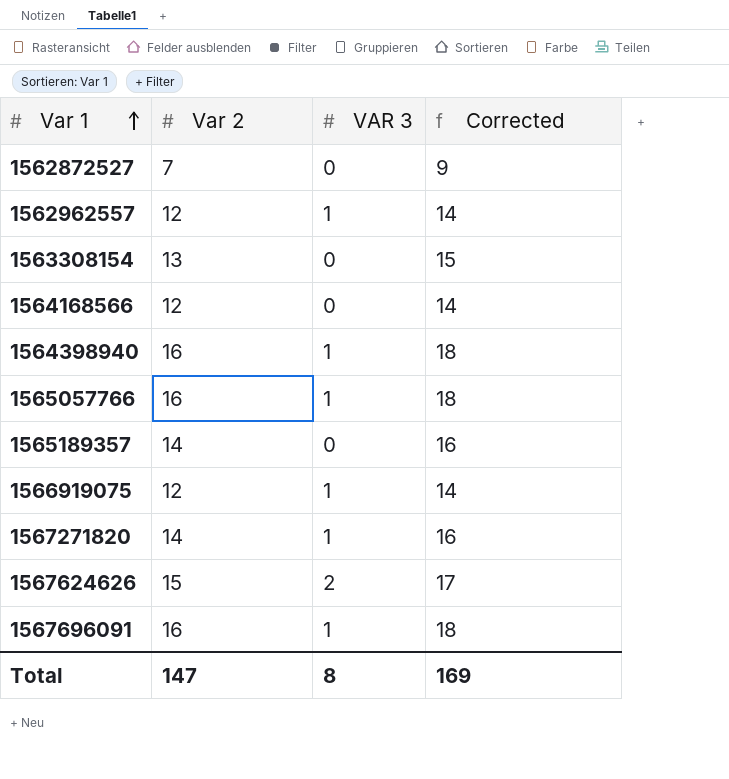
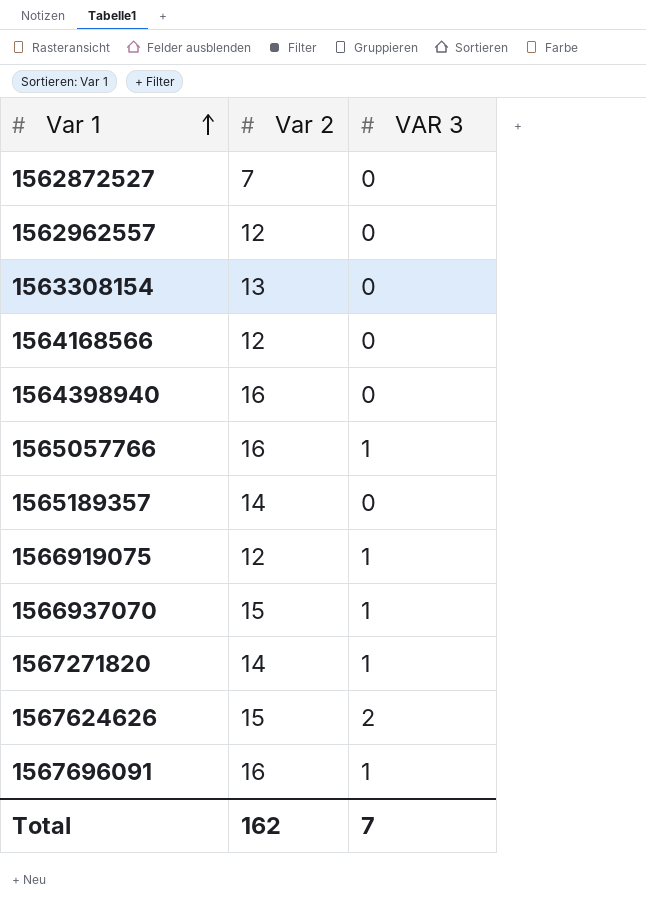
column Corrected | formula: [Var 2] + 2 -> none
1562962557 | VAR 3: 1 -> 0
1564398940 | VAR 3: 1 -> 0
row 1566937070: none -> 15 | 1
Total | Var 2: 147 -> 162
Total | VAR 3: 8 -> 7

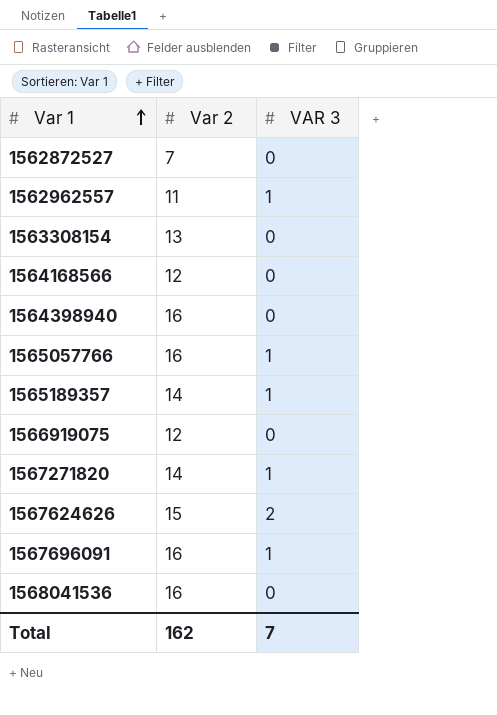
row 1566937070: 15 | 1 -> none
1562962557 | Var 2: 12 -> 11
1562962557 | VAR 3: 0 -> 1
1565189357 | VAR 3: 0 -> 1
1566919075 | VAR 3: 1 -> 0
row 1568041536: none -> 16 | 0

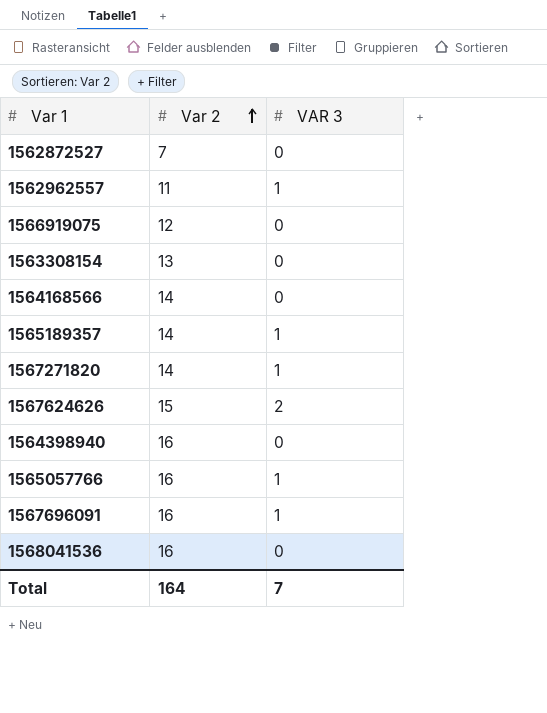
row order: Var 1 ascending -> Var 2 ascending
1564168566 | Var 2: 12 -> 14
Total | Var 2: 162 -> 164

